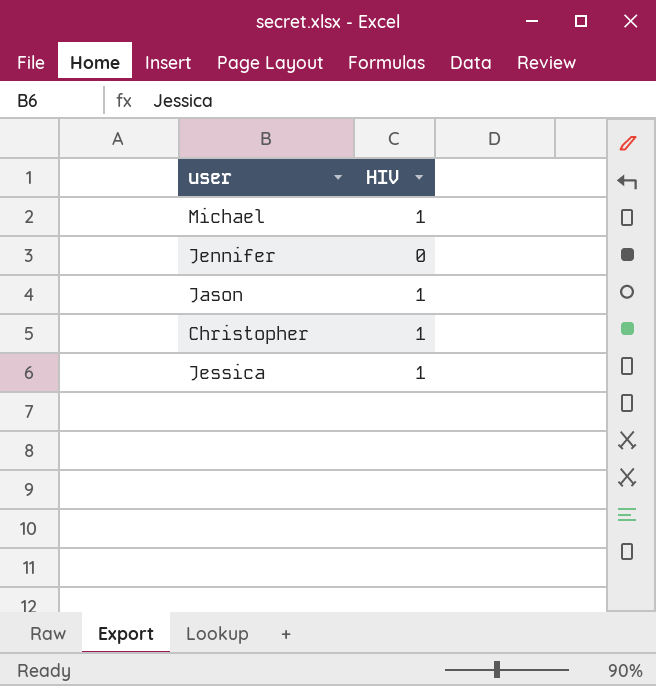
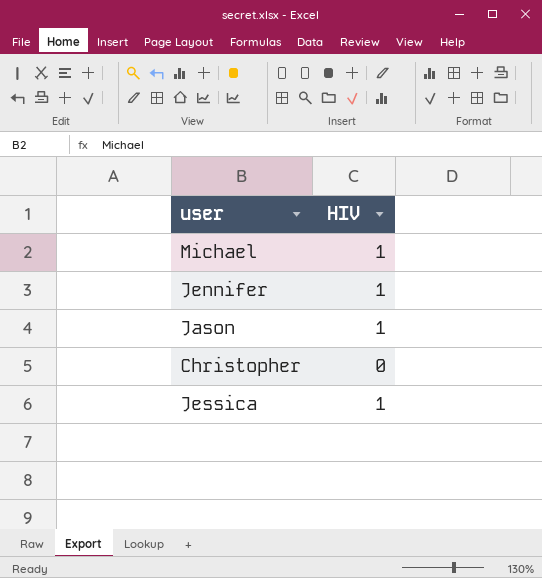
Jennifer | HIV: 0 -> 1
Christopher | HIV: 1 -> 0

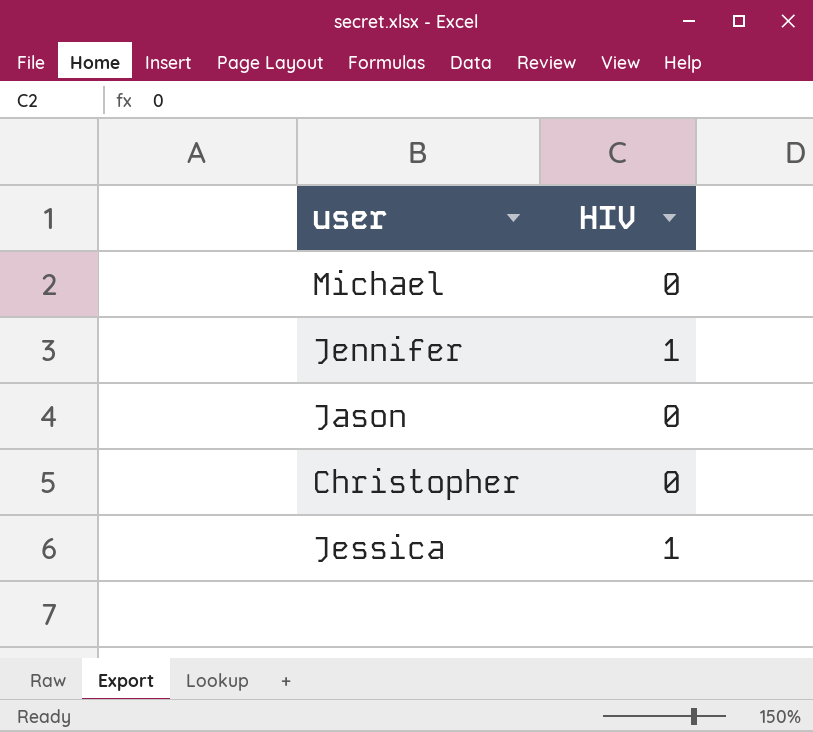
Michael | HIV: 1 -> 0
Jason | HIV: 1 -> 0

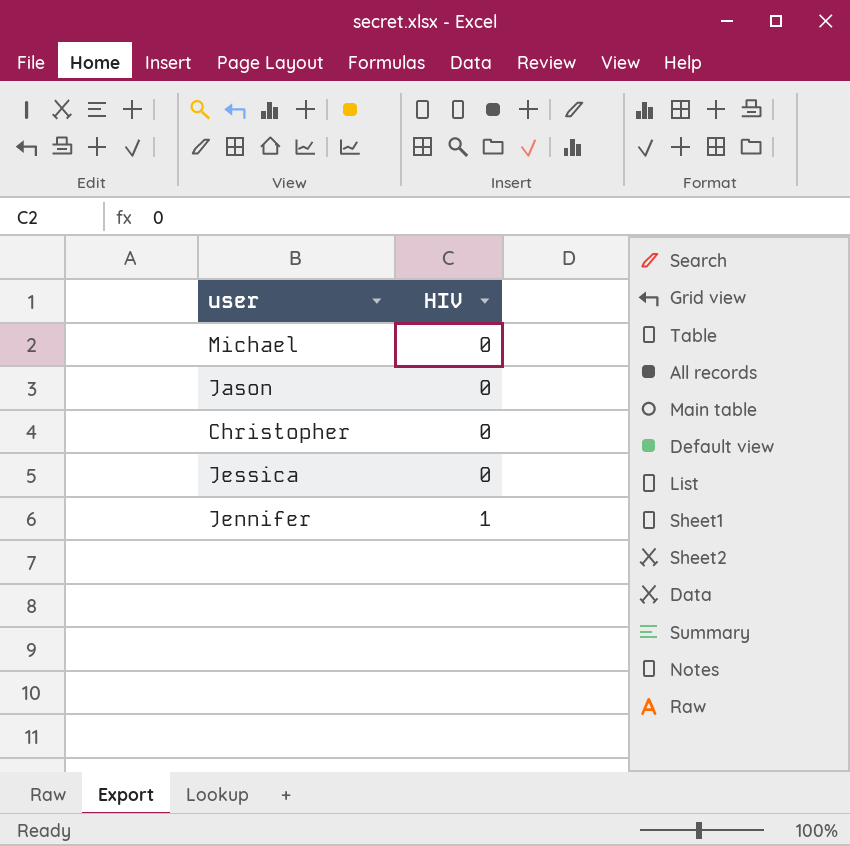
row order: none -> HIV ascending
Jessica | HIV: 1 -> 0

